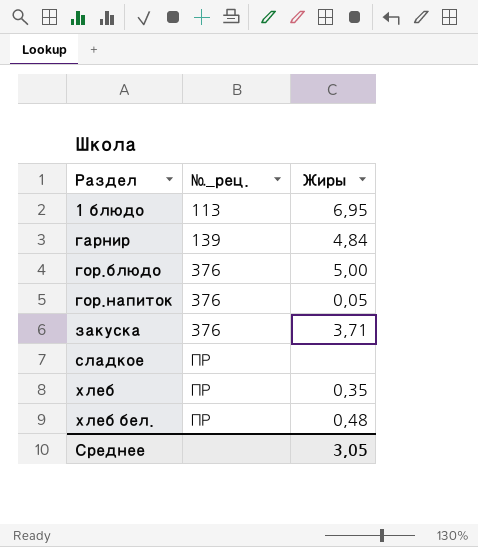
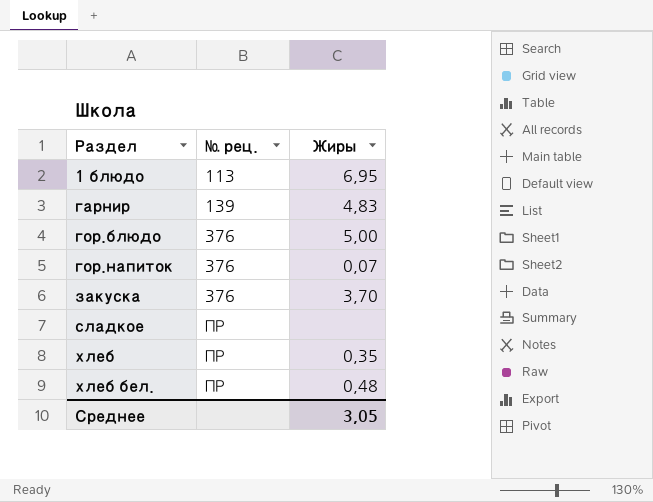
column name: №_рец. -> № рец.
гарнир | Жиры: 4,84 -> 4,83
гор.напиток | Жиры: 0,05 -> 0,07
закуска | Жиры: 3,71 -> 3,70

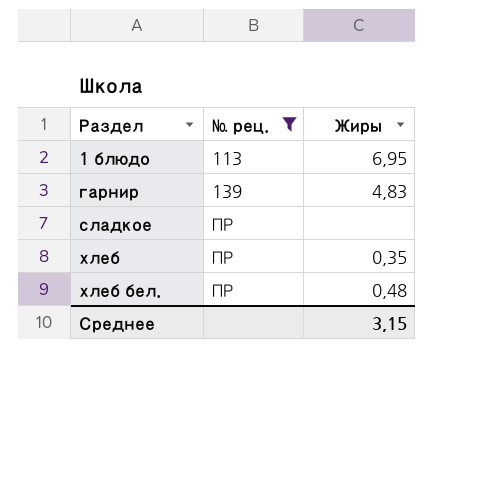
filter: none -> № рец. != 376
Среднее | Жиры: 3,05 -> 3,15

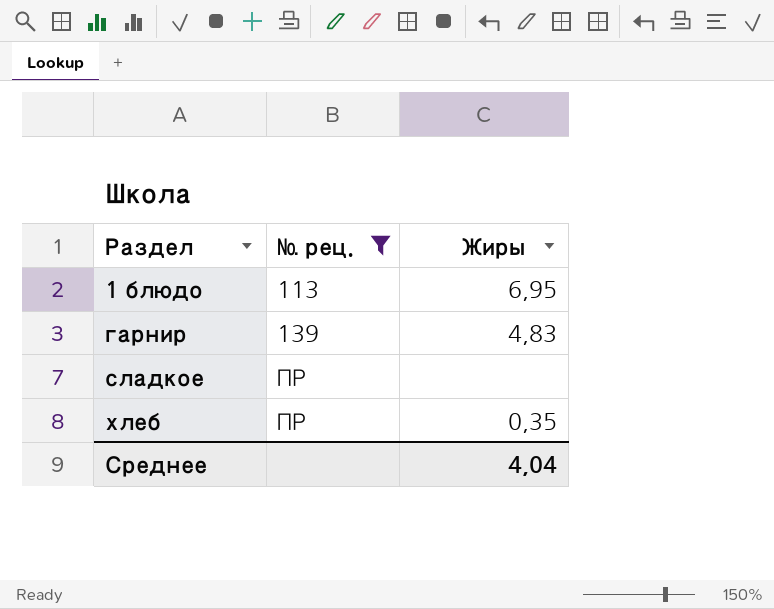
row хлеб бел.: ПР | 0,48 -> none
Среднее | Жиры: 3,15 -> 4,04

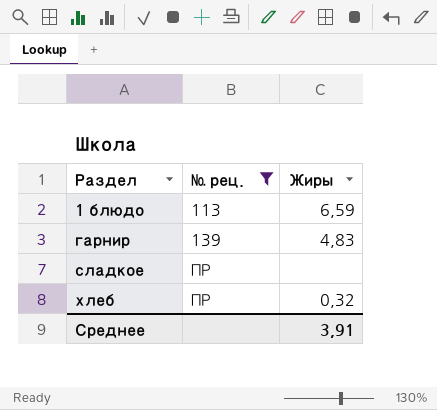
1 блюдо | Жиры: 6,95 -> 6,59
хлеб | Жиры: 0,35 -> 0,32
Среднее | Жиры: 4,04 -> 3,91

